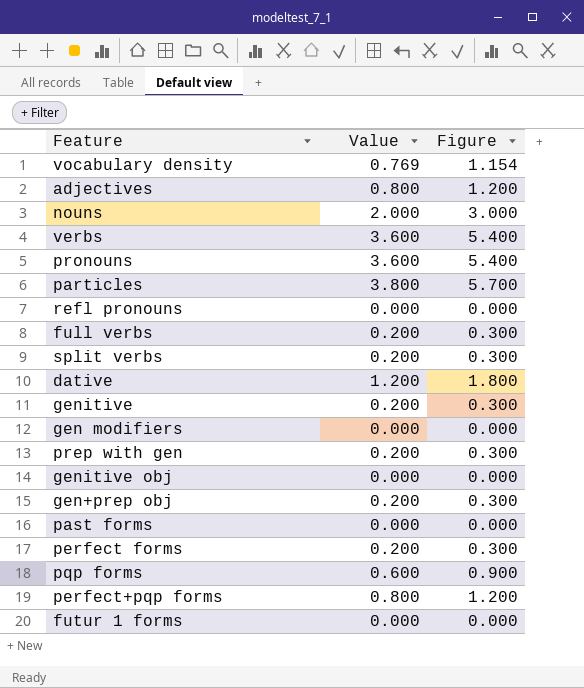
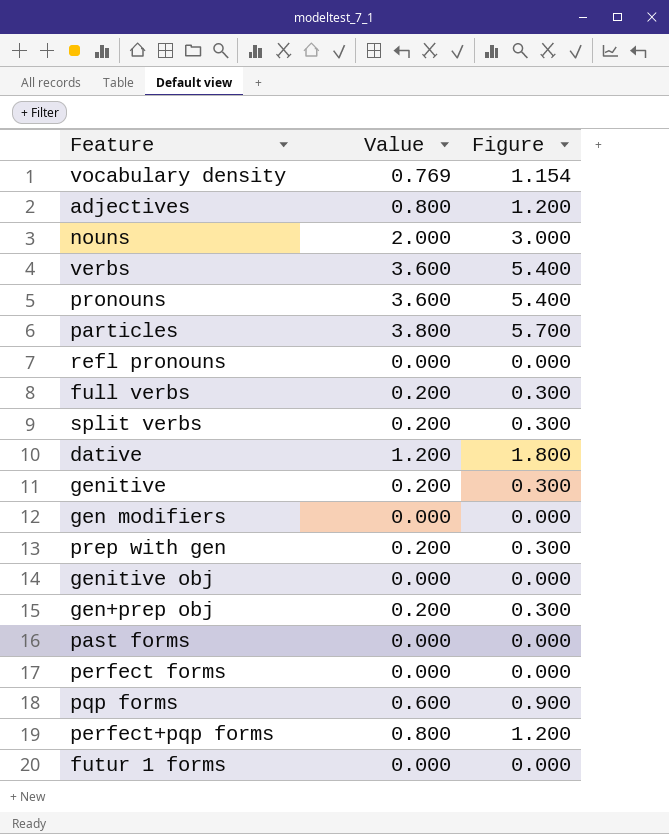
perfect forms | Value: 0.200 -> 0.000
perfect forms | Figure: 0.300 -> 0.000

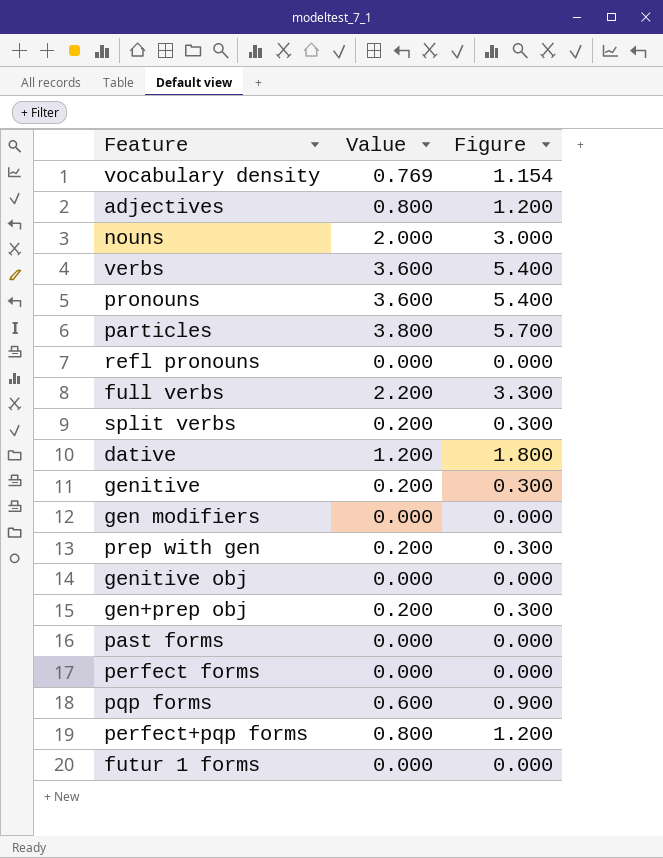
full verbs | Value: 0.200 -> 2.200
full verbs | Figure: 0.300 -> 3.300

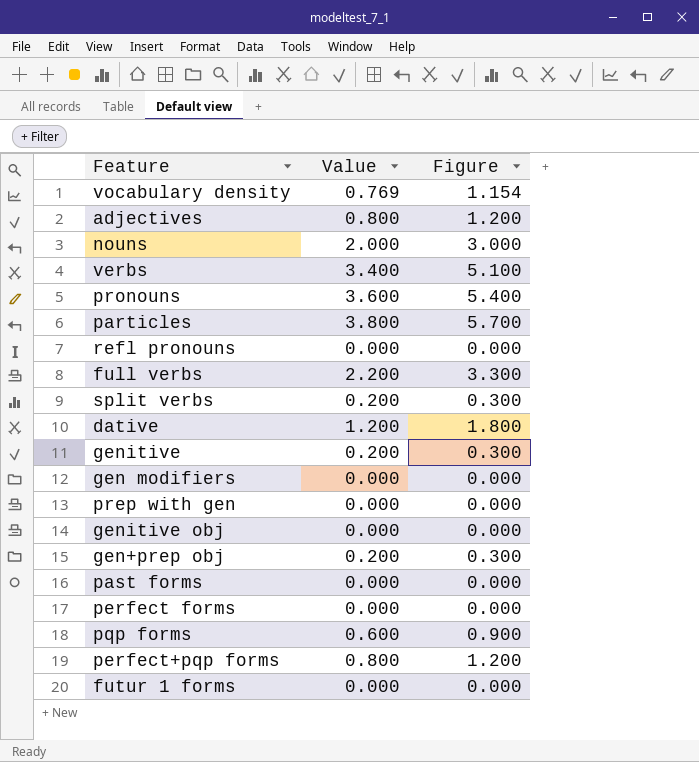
verbs | Value: 3.600 -> 3.400
verbs | Figure: 5.400 -> 5.100
prep with gen | Value: 0.200 -> 0.000
prep with gen | Figure: 0.300 -> 0.000

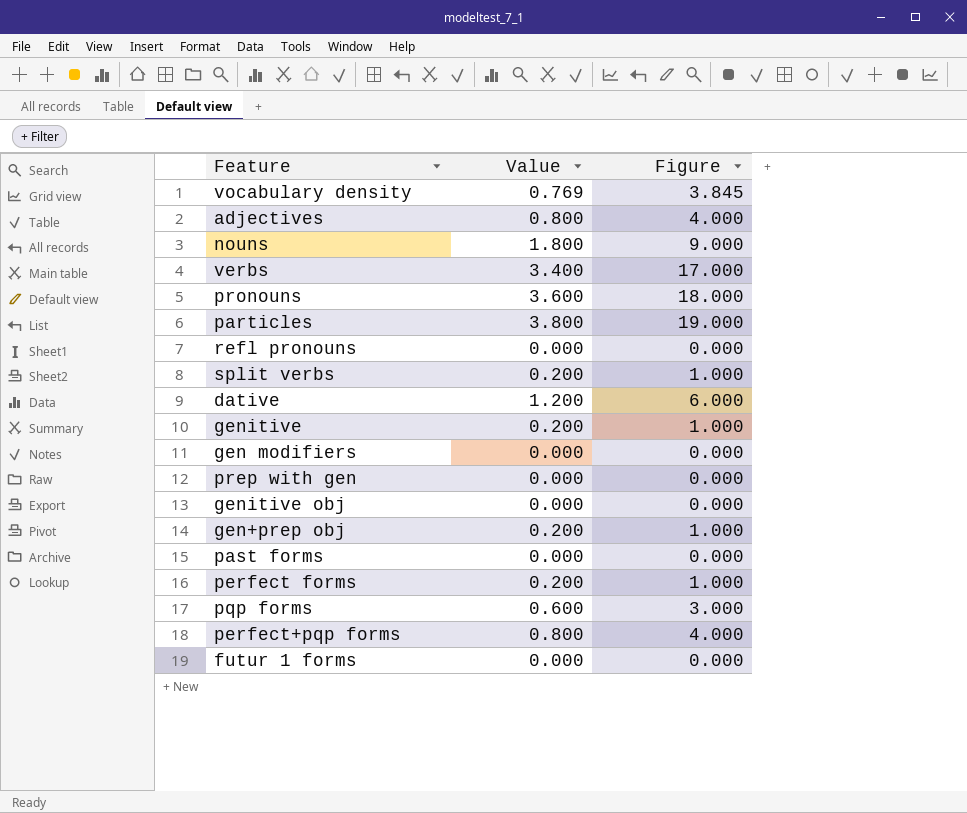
column Figure | formula: [Value] * 1.5 -> [Value] * 5
row full verbs: 2.200 | 3.300 -> none
nouns | Value: 2.000 -> 1.800
perfect forms | Value: 0.000 -> 0.200

